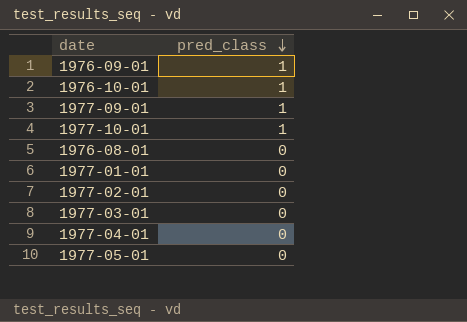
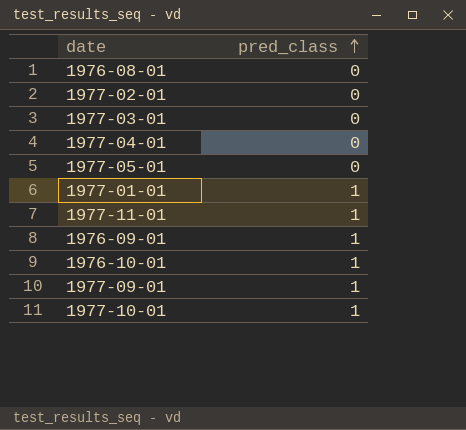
row order: pred_class descending -> pred_class ascending
1977-01-01 | pred_class: 0 -> 1
row 1977-11-01: none -> 1

